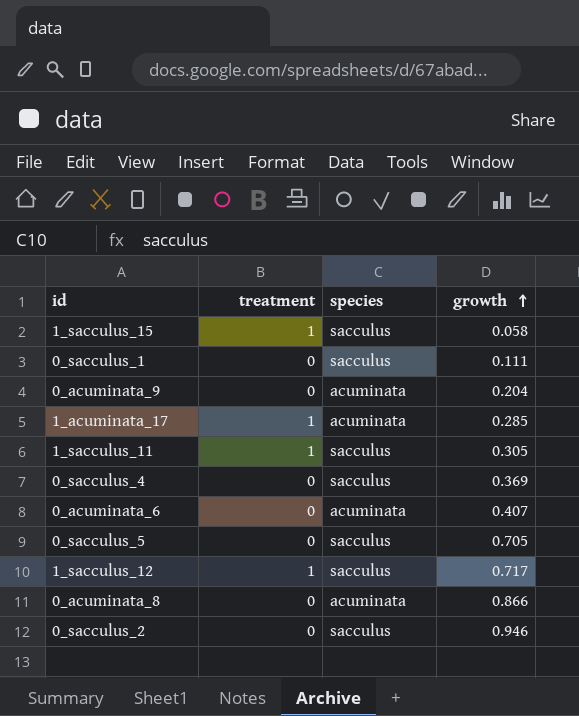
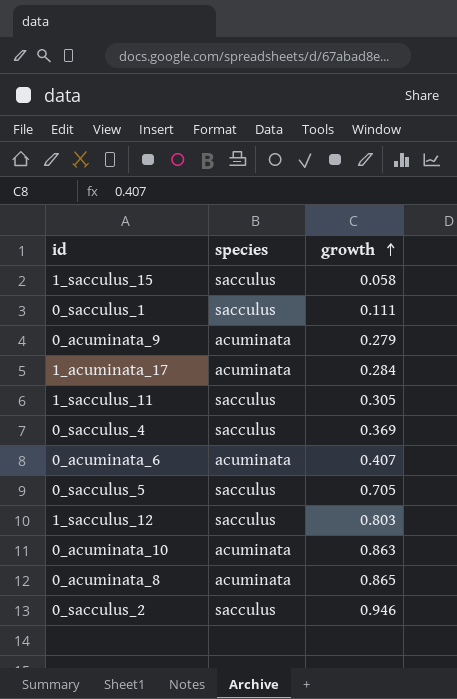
column treatment | position: 2 -> none
0_acuminata_9 | growth: 0.204 -> 0.279
1_acuminata_17 | growth: 0.285 -> 0.284
1_sacculus_12 | growth: 0.717 -> 0.803
row 0_acuminata_10: none -> acuminata | 0.863
0_acuminata_8 | growth: 0.866 -> 0.865

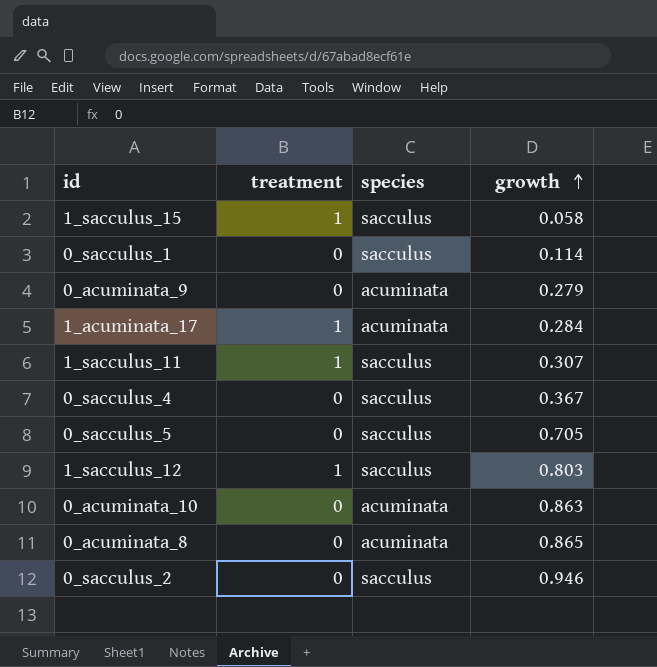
column treatment | position: none -> 2
row 0_acuminata_6: acuminata | 0.407 -> none
0_sacculus_1 | growth: 0.111 -> 0.114
1_sacculus_11 | growth: 0.305 -> 0.307
0_sacculus_4 | growth: 0.369 -> 0.367

